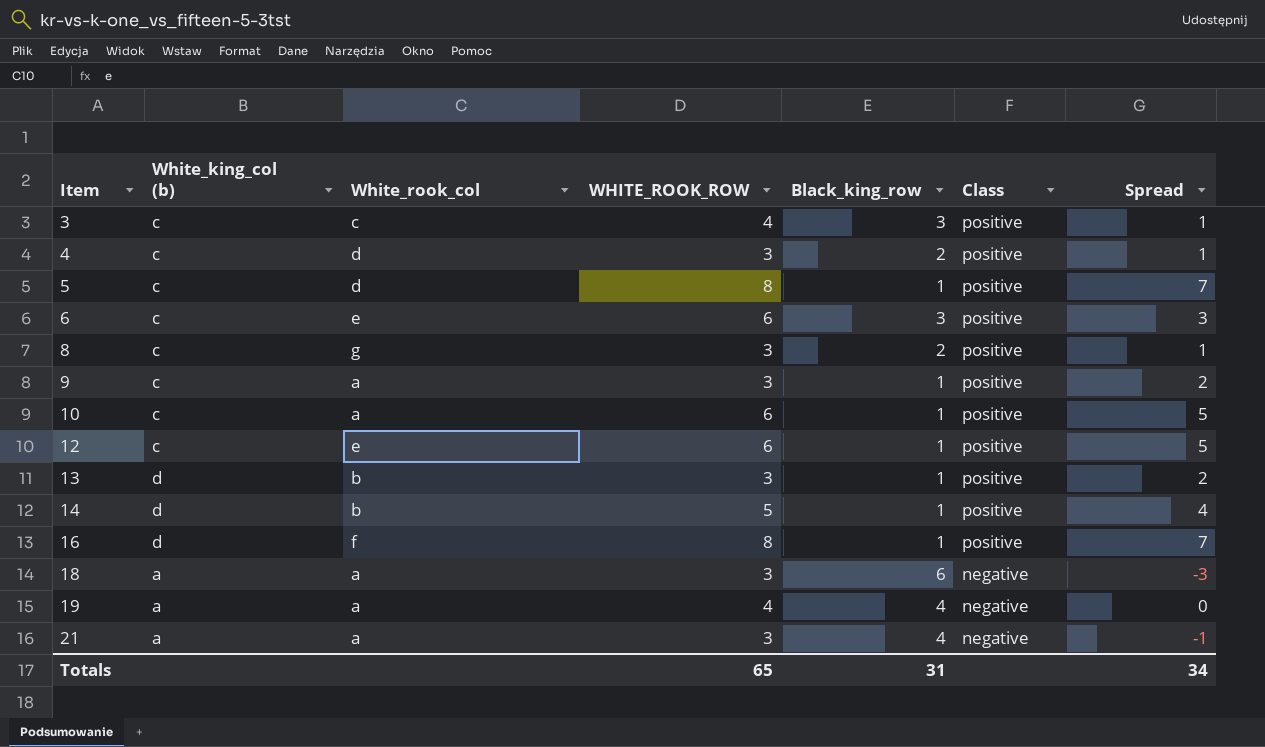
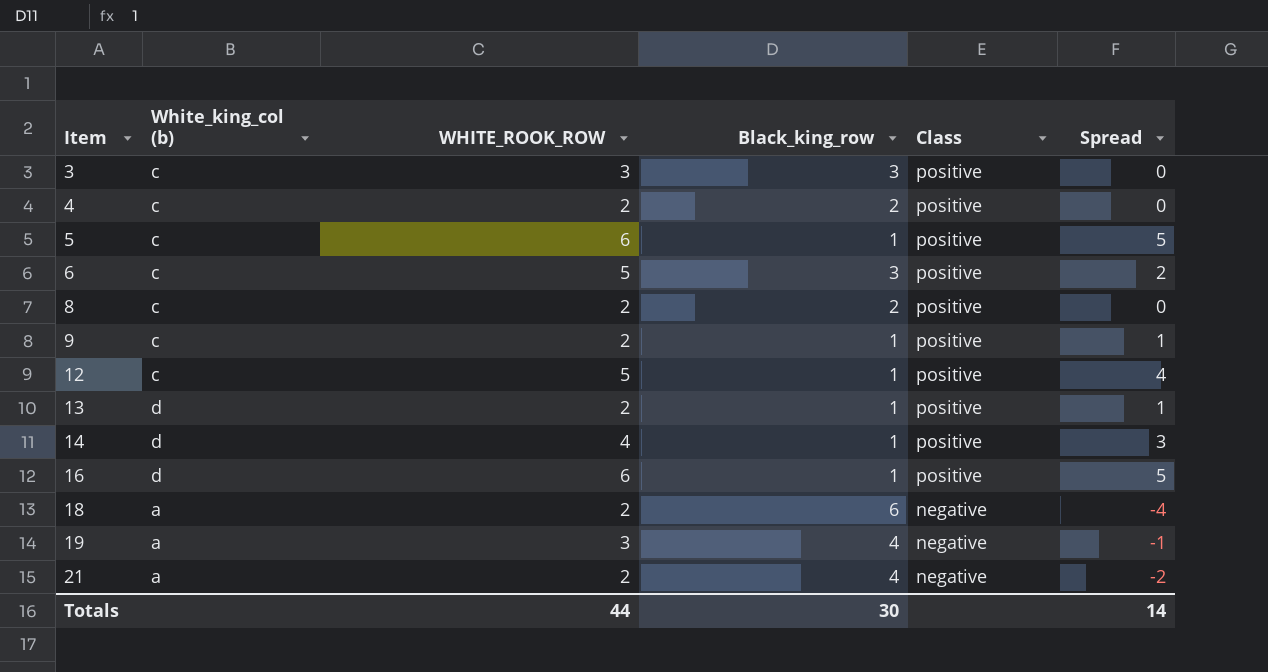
column White_rook_col | position: 3 -> none
row 10: c | a | 6 | 1 | positive | 5 -> none
3 | WHITE_ROOK_ROW: 4 -> 3
3 | Spread: 1 -> 0
4 | WHITE_ROOK_ROW: 3 -> 2
4 | Spread: 1 -> 0
5 | WHITE_ROOK_ROW: 8 -> 6
5 | Spread: 7 -> 5
6 | WHITE_ROOK_ROW: 6 -> 5
6 | Spread: 3 -> 2
8 | WHITE_ROOK_ROW: 3 -> 2
8 | Spread: 1 -> 0
9 | WHITE_ROOK_ROW: 3 -> 2
9 | Spread: 2 -> 1
12 | WHITE_ROOK_ROW: 6 -> 5
12 | Spread: 5 -> 4
13 | WHITE_ROOK_ROW: 3 -> 2
13 | Spread: 2 -> 1
14 | WHITE_ROOK_ROW: 5 -> 4
14 | Spread: 4 -> 3
16 | WHITE_ROOK_ROW: 8 -> 6
16 | Spread: 7 -> 5
18 | WHITE_ROOK_ROW: 3 -> 2
18 | Spread: -3 -> -4
19 | WHITE_ROOK_ROW: 4 -> 3
19 | Spread: 0 -> -1
21 | WHITE_ROOK_ROW: 3 -> 2
21 | Spread: -1 -> -2
Totals | WHITE_ROOK_ROW: 65 -> 44
Totals | Black_king_row: 31 -> 30
Totals | Spread: 34 -> 14

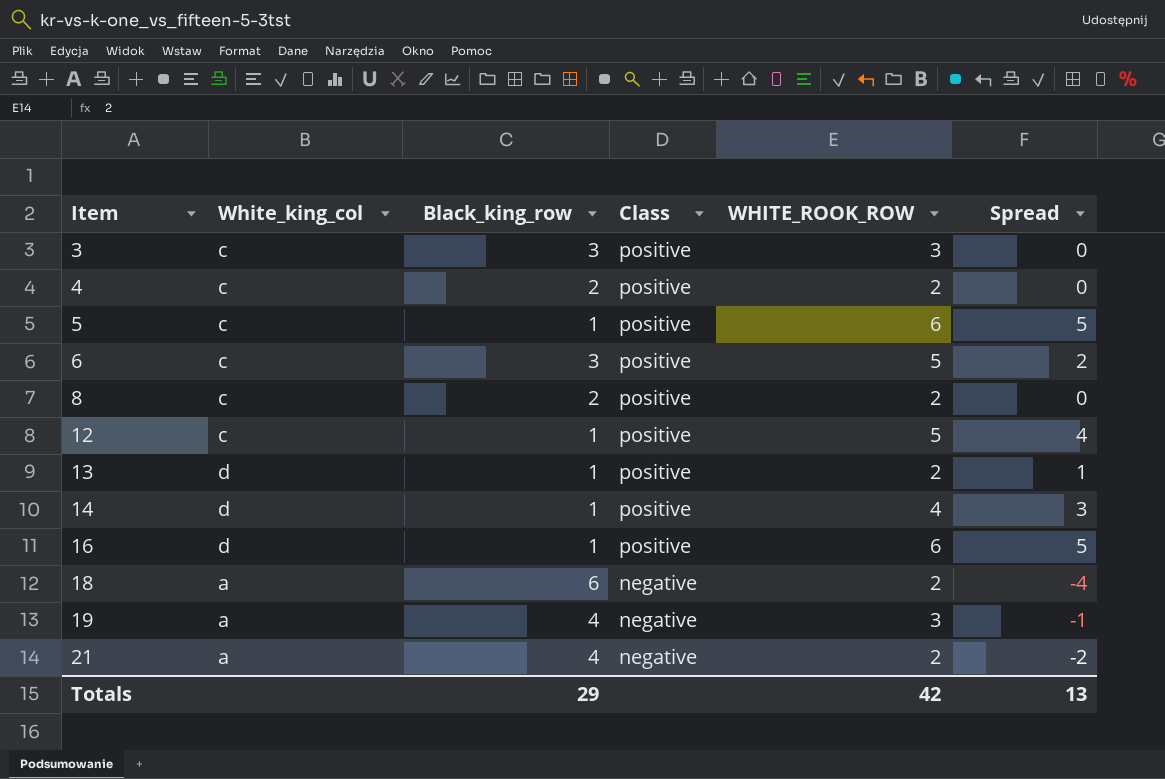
column name: White_king_col (b) -> White_king_col
column WHITE_ROOK_ROW | position: 3 -> 5
row 9: c | 2 | 1 | positive | 1 -> none
Totals | Black_king_row: 30 -> 29
Totals | WHITE_ROOK_ROW: 44 -> 42
Totals | Spread: 14 -> 13

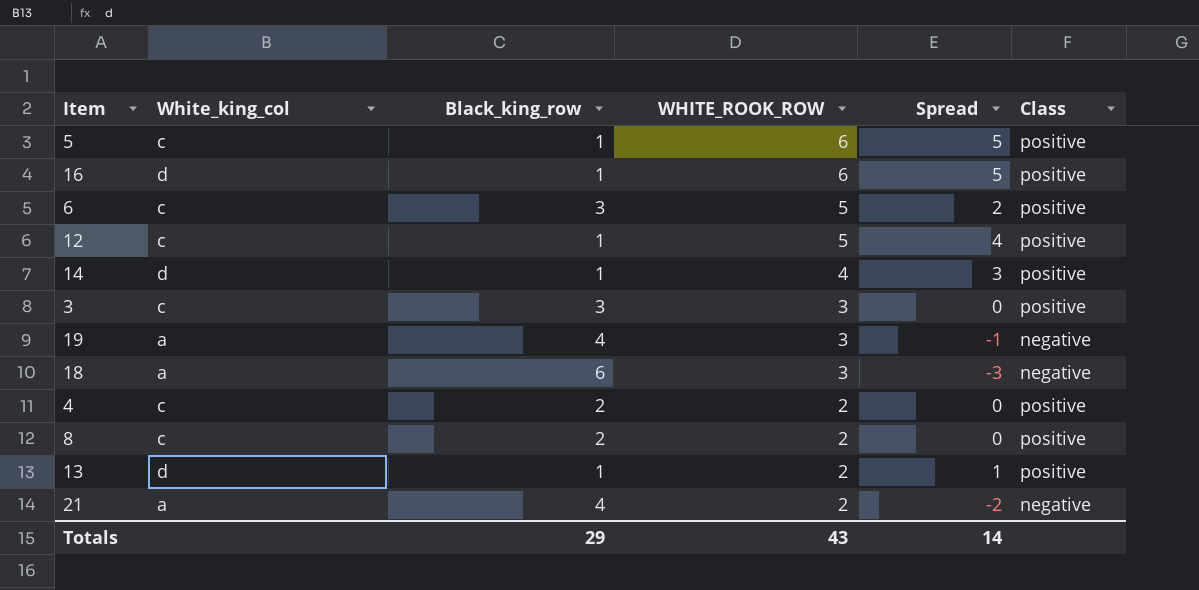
row order: Item ascending -> WHITE_ROOK_ROW descending
column Class | position: 4 -> 6
18 | WHITE_ROOK_ROW: 2 -> 3
18 | Spread: -4 -> -3
Totals | WHITE_ROOK_ROW: 42 -> 43
Totals | Spread: 13 -> 14

